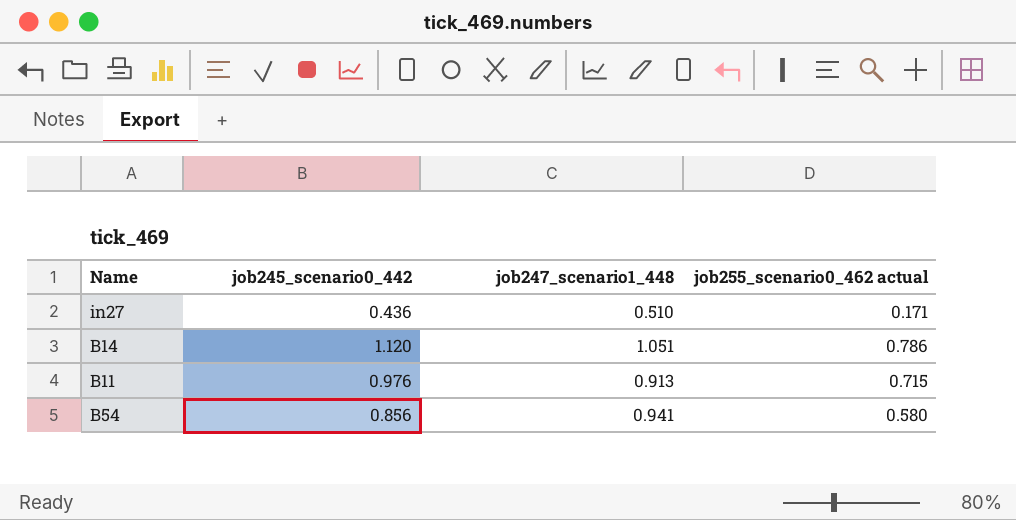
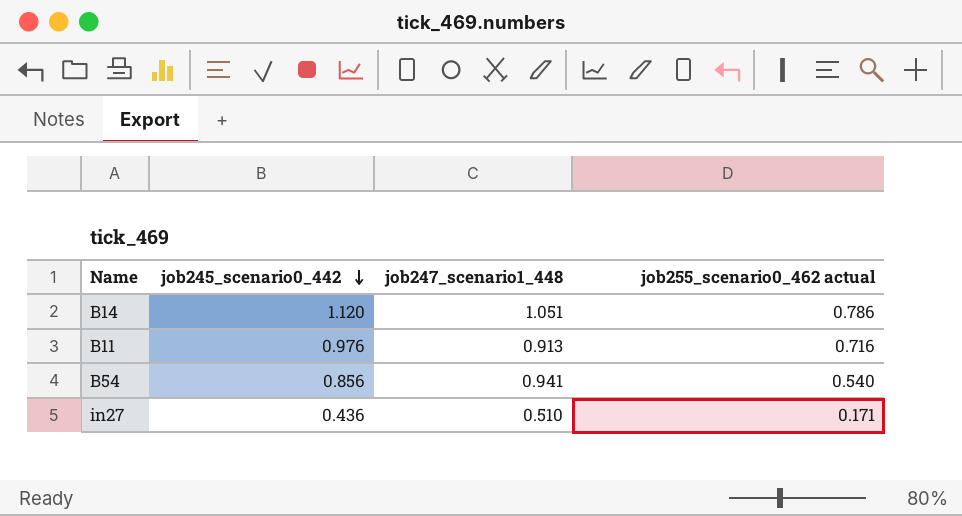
row order: none -> job245_scenario0_442 descending
B11 | job255_scenario0_462 actual: 0.715 -> 0.716
B54 | job255_scenario0_462 actual: 0.580 -> 0.540

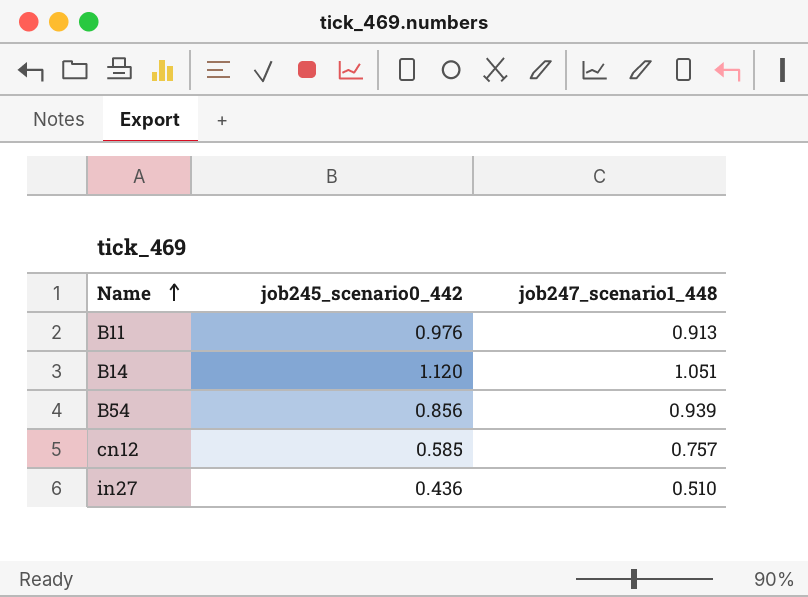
row order: job245_scenario0_442 descending -> Name ascending
column job255_scenario0_462 actual | position: 4 -> none
B54 | job247_scenario1_448: 0.941 -> 0.939
row cn12: none -> 0.585 | 0.757

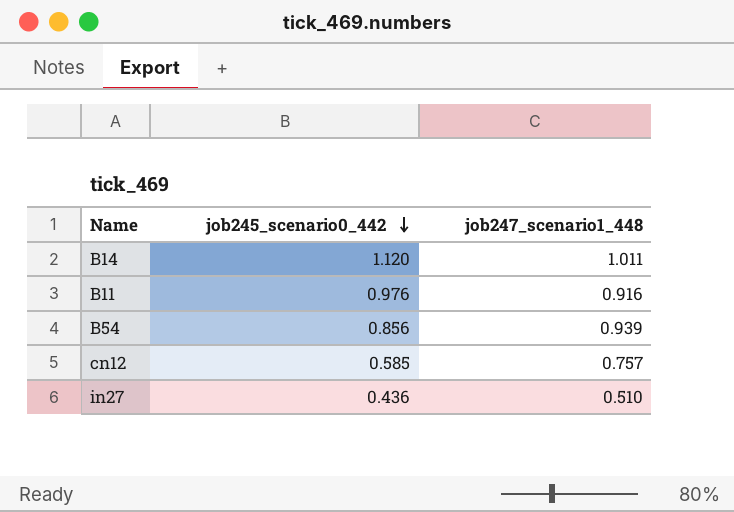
row order: Name ascending -> job245_scenario0_442 descending
B14 | job247_scenario1_448: 1.051 -> 1.011
B11 | job247_scenario1_448: 0.913 -> 0.916

